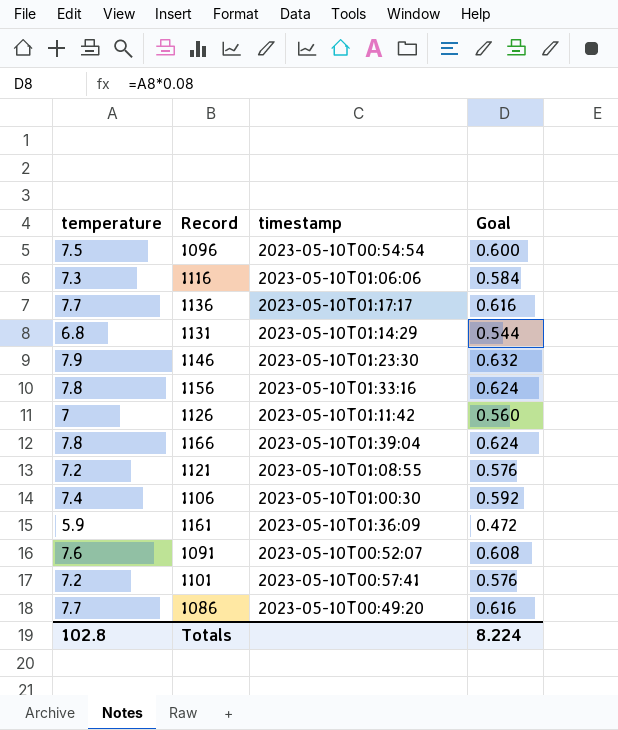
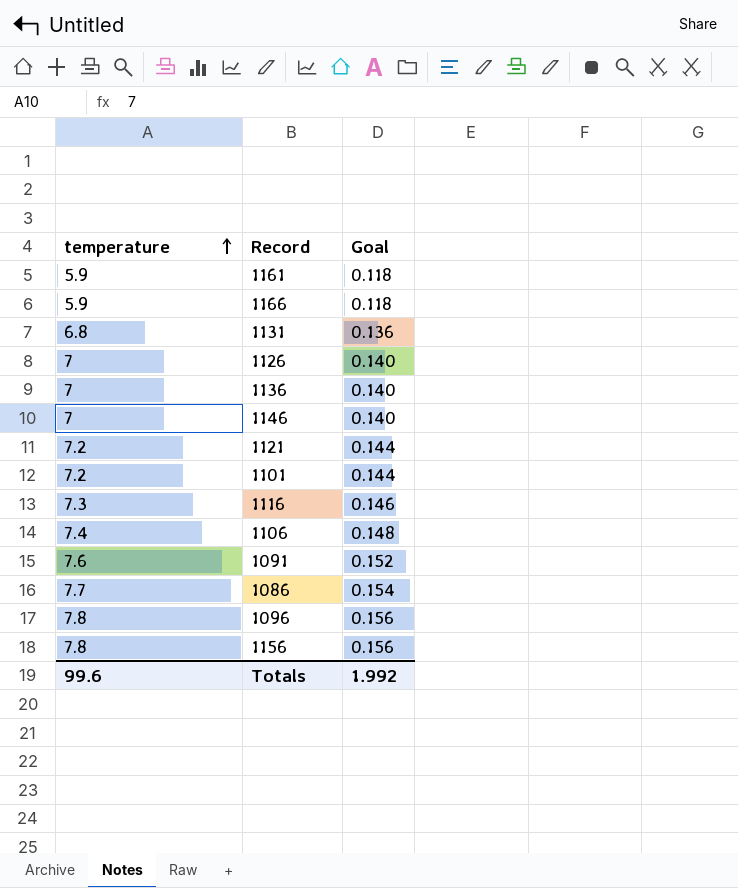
row order: none -> temperature ascending
column timestamp | position: 3 -> none
column Goal | formula: [temperature] * 0.08 -> [temperature] * 0.02
1166 | temperature: 7.8 -> 5.9
1136 | temperature: 7.7 -> 7
1146 | temperature: 7.9 -> 7
1096 | temperature: 7.5 -> 7.8
Totals | temperature: 102.8 -> 99.6
Totals | Goal: 8.224 -> 1.992

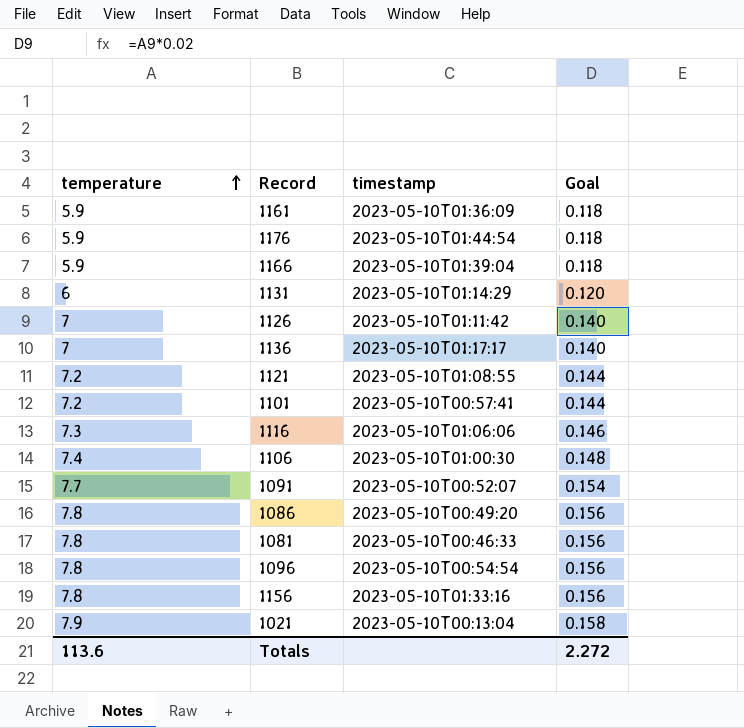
column timestamp | position: none -> 3
row 1146: 7 | 0.140 -> none
row 1176: none -> 5.9 | 2023-05-10T01:44:54 | 0.118
1131 | temperature: 6.8 -> 6
1131 | Goal: 0.136 -> 0.120
1091 | temperature: 7.6 -> 7.7
1091 | Goal: 0.152 -> 0.154
1086 | temperature: 7.7 -> 7.8
1086 | Goal: 0.154 -> 0.156
row 1081: none -> 7.8 | 2023-05-10T00:46:33 | 0.156
row 1021: none -> 7.9 | 2023-05-10T00:13:04 | 0.158
Totals | temperature: 99.6 -> 113.6
Totals | Goal: 1.992 -> 2.272

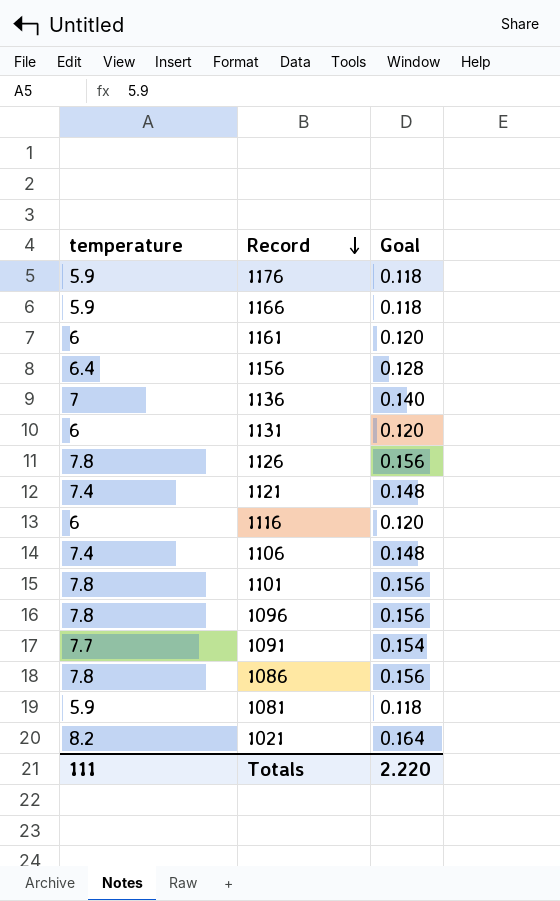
row order: temperature ascending -> Record descending
column timestamp | position: 3 -> none
1161 | temperature: 5.9 -> 6
1161 | Goal: 0.118 -> 0.120
1156 | temperature: 7.8 -> 6.4
1156 | Goal: 0.156 -> 0.128
1126 | temperature: 7 -> 7.8
1126 | Goal: 0.140 -> 0.156
1121 | temperature: 7.2 -> 7.4
1121 | Goal: 0.144 -> 0.148
1116 | temperature: 7.3 -> 6
1116 | Goal: 0.146 -> 0.120
1101 | temperature: 7.2 -> 7.8
1101 | Goal: 0.144 -> 0.156
1081 | temperature: 7.8 -> 5.9
1081 | Goal: 0.156 -> 0.118
1021 | temperature: 7.9 -> 8.2
1021 | Goal: 0.158 -> 0.164
Totals | temperature: 113.6 -> 111
Totals | Goal: 2.272 -> 2.220

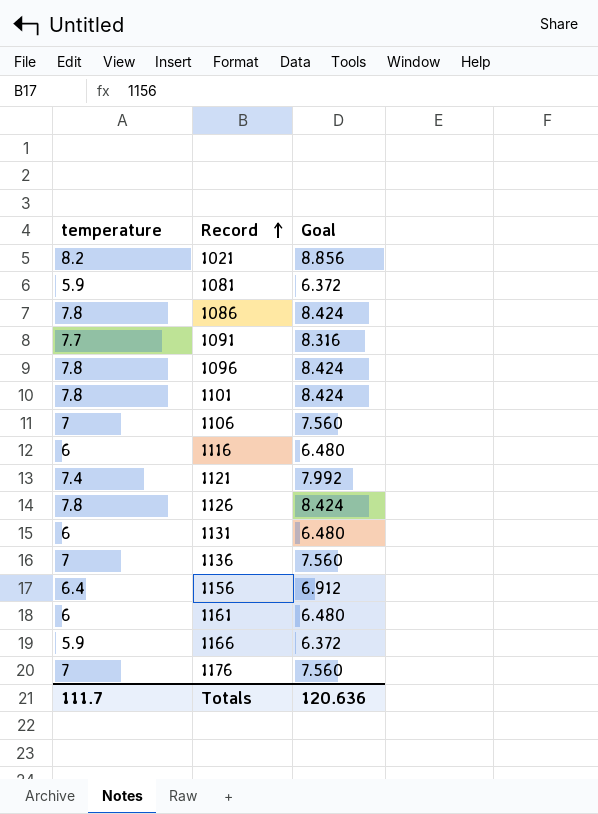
row order: Record descending -> Record ascending
column Goal | formula: [temperature] * 0.02 -> [temperature] * 1.08
1106 | temperature: 7.4 -> 7
1176 | temperature: 5.9 -> 7
Totals | temperature: 111 -> 111.7
Totals | Goal: 2.220 -> 120.636

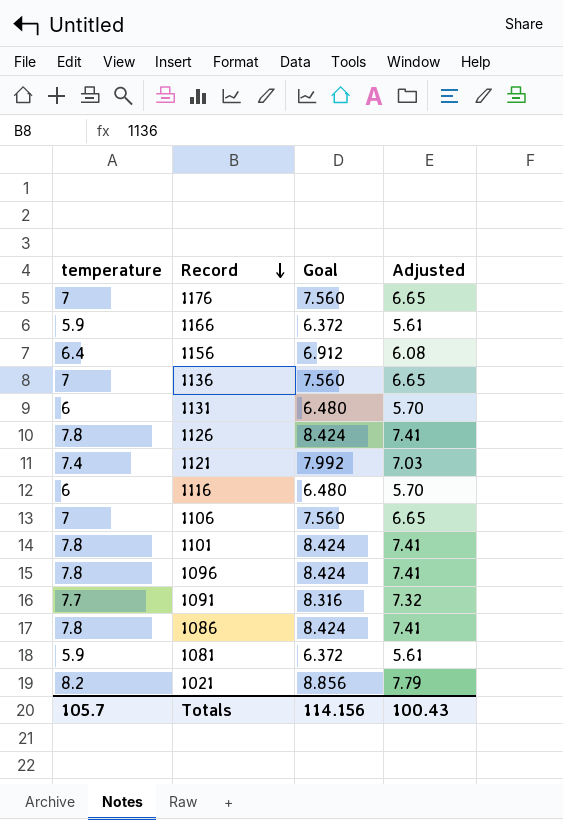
row order: Record ascending -> Record descending
column Adjusted | formula: none -> [temperature] * 0.95
row 1161: 6 | 6.480 -> none
Totals | temperature: 111.7 -> 105.7
Totals | Goal: 120.636 -> 114.156

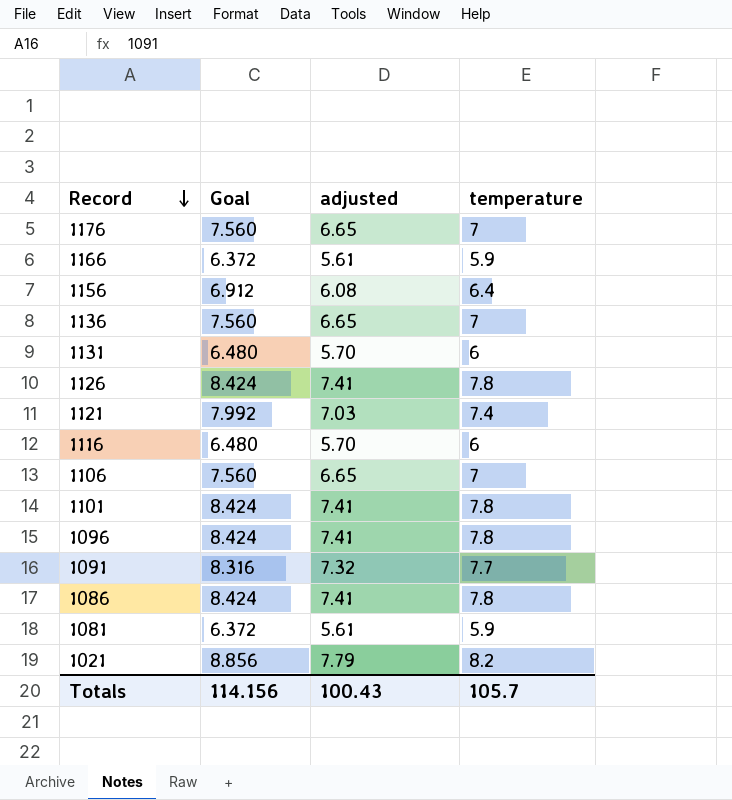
column name: Adjusted -> adjusted
column temperature | position: 1 -> 4

